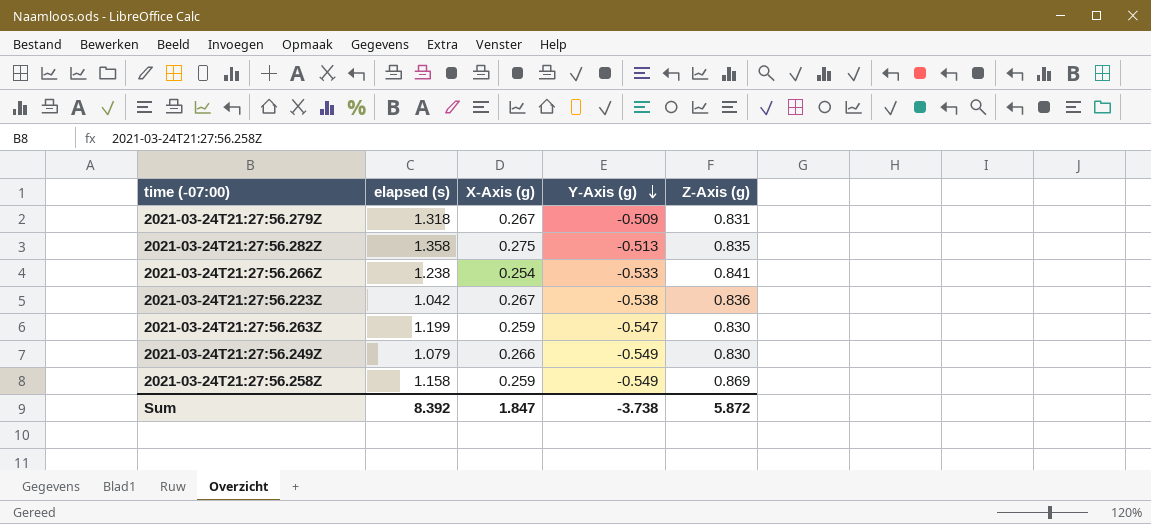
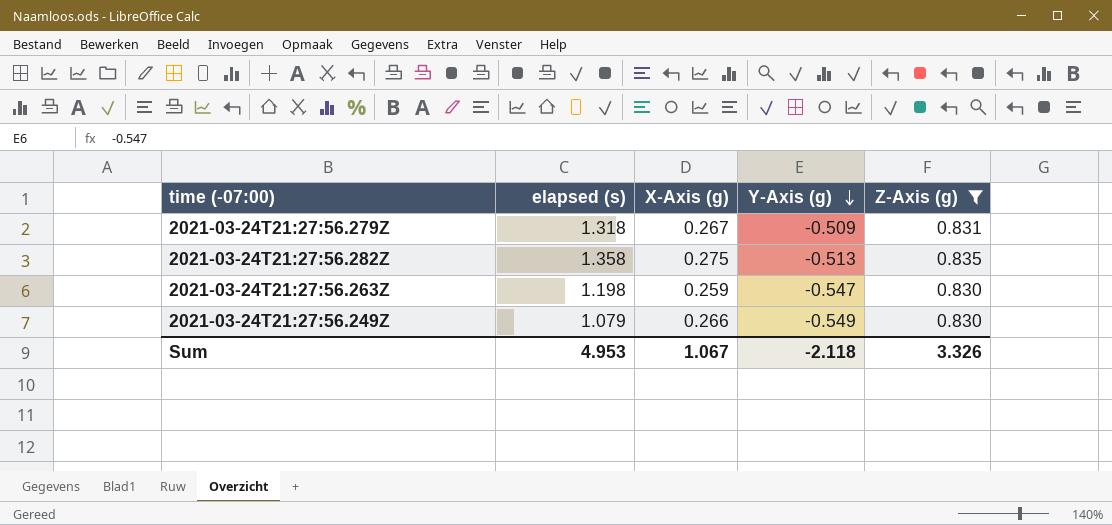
filter: none -> Z-Axis (g) <= 0.835
2021-03-24T21:27:56.263Z | elapsed (s): 1.199 -> 1.198
Sum | elapsed (s): 8.392 -> 4.953
Sum | X-Axis (g): 1.847 -> 1.067
Sum | Y-Axis (g): -3.738 -> -2.118
Sum | Z-Axis (g): 5.872 -> 3.326

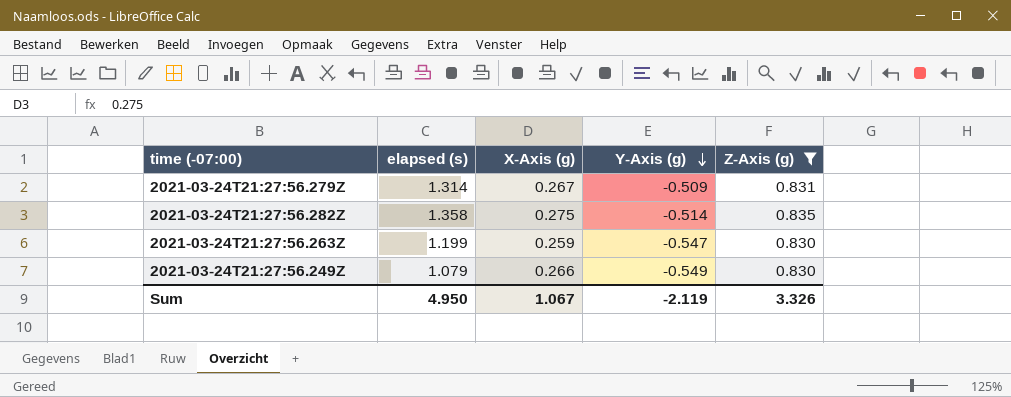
2021-03-24T21:27:56.279Z | elapsed (s): 1.318 -> 1.314
2021-03-24T21:27:56.282Z | Y-Axis (g): -0.513 -> -0.514
2021-03-24T21:27:56.263Z | elapsed (s): 1.198 -> 1.199
Sum | elapsed (s): 4.953 -> 4.950
Sum | Y-Axis (g): -2.118 -> -2.119

